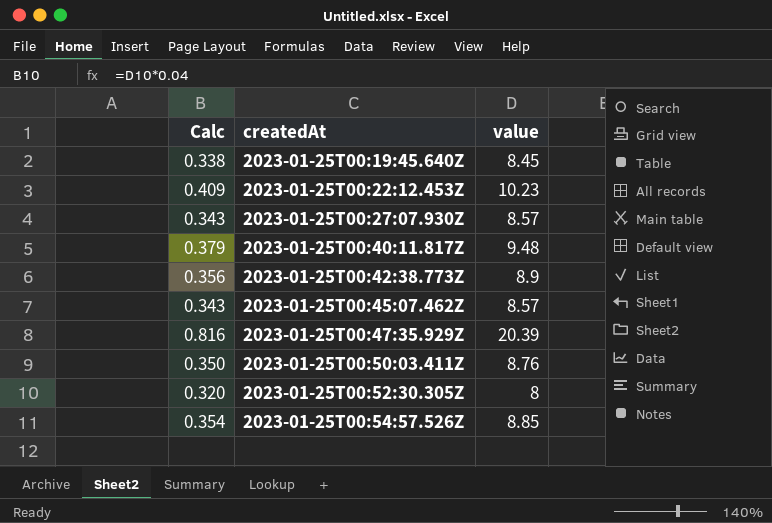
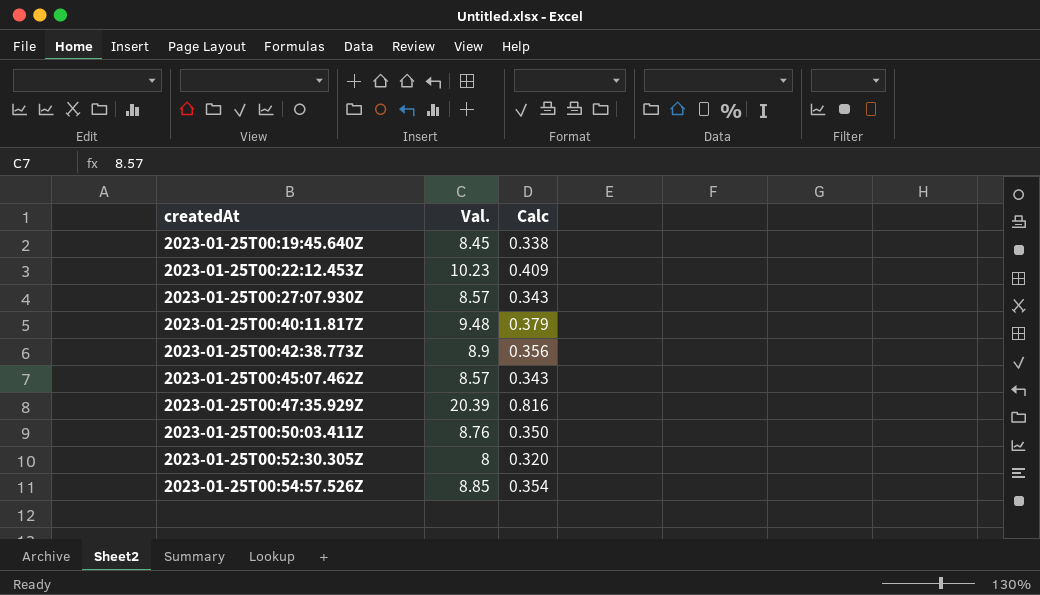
column name: value -> Val.
column Calc | position: 1 -> 3

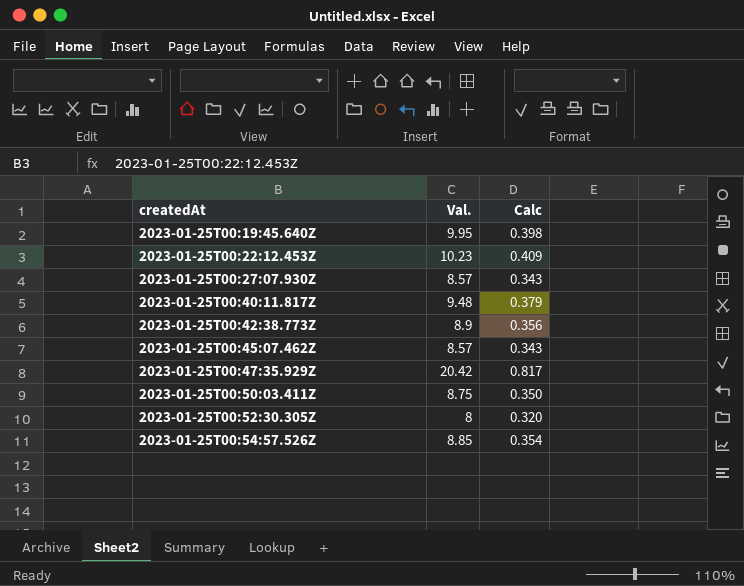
2023-01-25T00:19:45.640Z | Val.: 8.45 -> 9.95
2023-01-25T00:19:45.640Z | Calc: 0.338 -> 0.398
2023-01-25T00:47:35.929Z | Val.: 20.39 -> 20.42
2023-01-25T00:47:35.929Z | Calc: 0.816 -> 0.817
2023-01-25T00:50:03.411Z | Val.: 8.76 -> 8.75

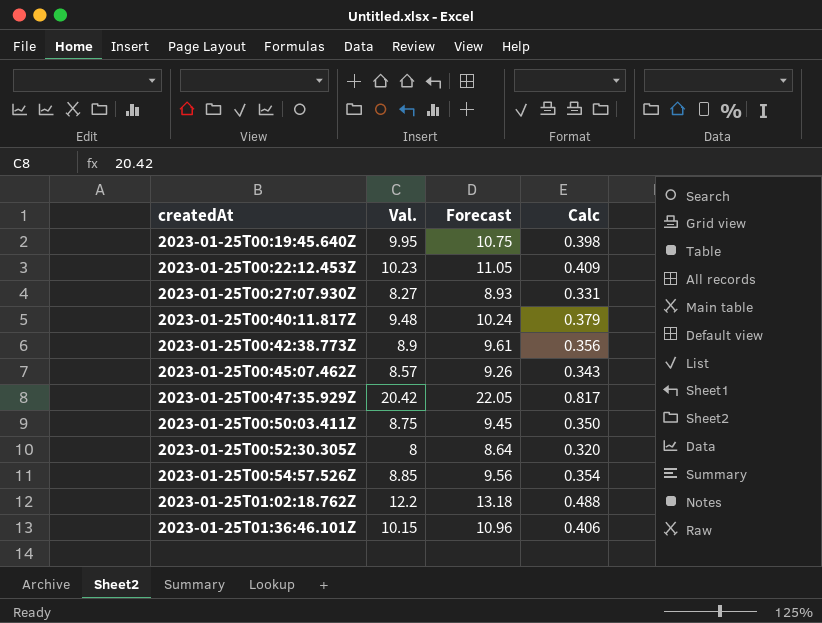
column Forecast | formula: none -> [Val.] * 1.08
2023-01-25T00:27:07.930Z | Val.: 8.57 -> 8.27
2023-01-25T00:27:07.930Z | Calc: 0.343 -> 0.331
row 2023-01-25T01:02:18.762Z: none -> 12.2 | 13.18 | 0.488
row 2023-01-25T01:36:46.101Z: none -> 10.15 | 10.96 | 0.406

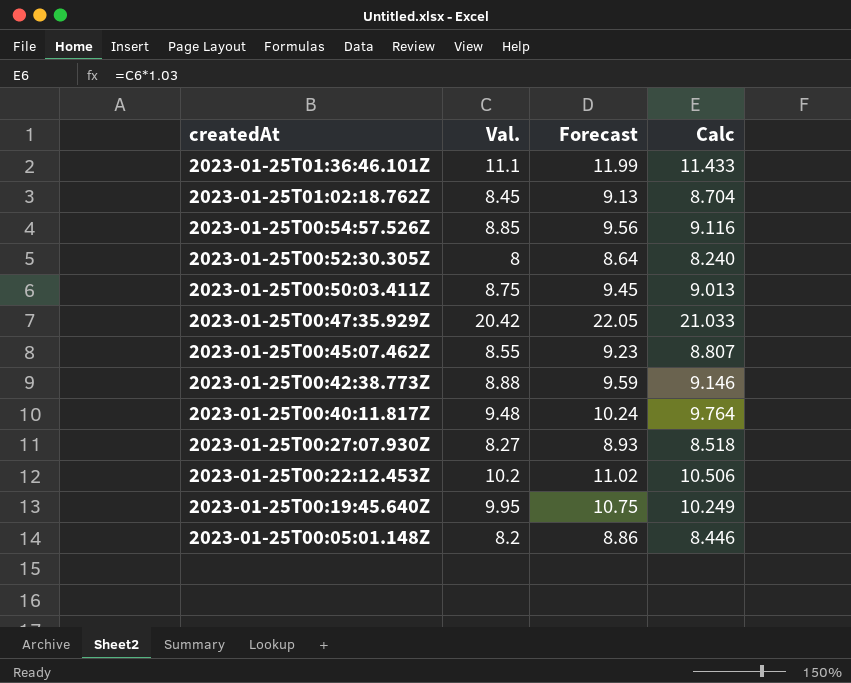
row order: createdAt ascending -> createdAt descending
column Calc | formula: [Val.] * 0.04 -> [Val.] * 1.03
2023-01-25T01:36:46.101Z | Val.: 10.15 -> 11.1
2023-01-25T01:36:46.101Z | Forecast: 10.96 -> 11.99
2023-01-25T01:02:18.762Z | Val.: 12.2 -> 8.45
2023-01-25T01:02:18.762Z | Forecast: 13.18 -> 9.13
2023-01-25T00:45:07.462Z | Val.: 8.57 -> 8.55
2023-01-25T00:45:07.462Z | Forecast: 9.26 -> 9.23
2023-01-25T00:42:38.773Z | Val.: 8.9 -> 8.88
2023-01-25T00:42:38.773Z | Forecast: 9.61 -> 9.59
2023-01-25T00:22:12.453Z | Val.: 10.23 -> 10.2
2023-01-25T00:22:12.453Z | Forecast: 11.05 -> 11.02
row 2023-01-25T00:05:01.148Z: none -> 8.2 | 8.86 | 8.446

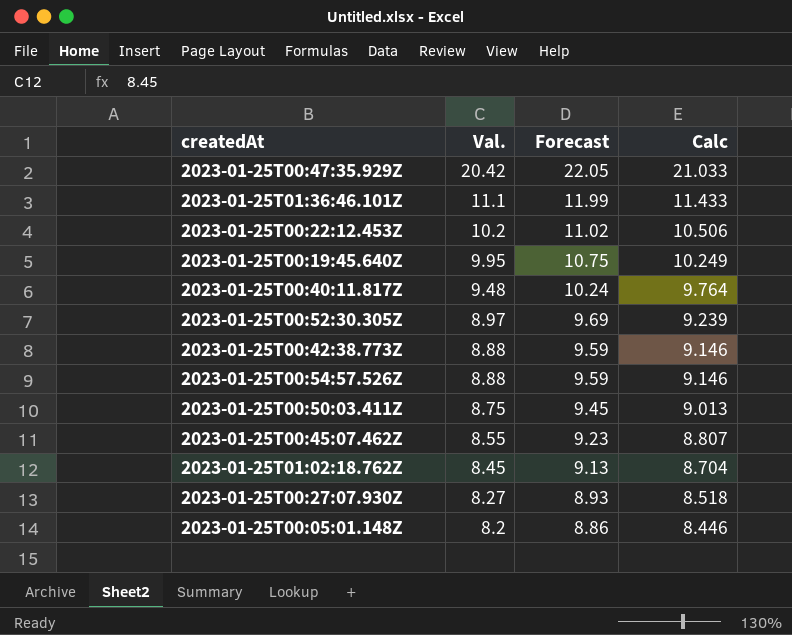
row order: createdAt descending -> Val. descending
2023-01-25T00:52:30.305Z | Val.: 8 -> 8.97
2023-01-25T00:52:30.305Z | Forecast: 8.64 -> 9.69
2023-01-25T00:52:30.305Z | Calc: 8.240 -> 9.239
2023-01-25T00:54:57.526Z | Val.: 8.85 -> 8.88
2023-01-25T00:54:57.526Z | Forecast: 9.56 -> 9.59
2023-01-25T00:54:57.526Z | Calc: 9.116 -> 9.146

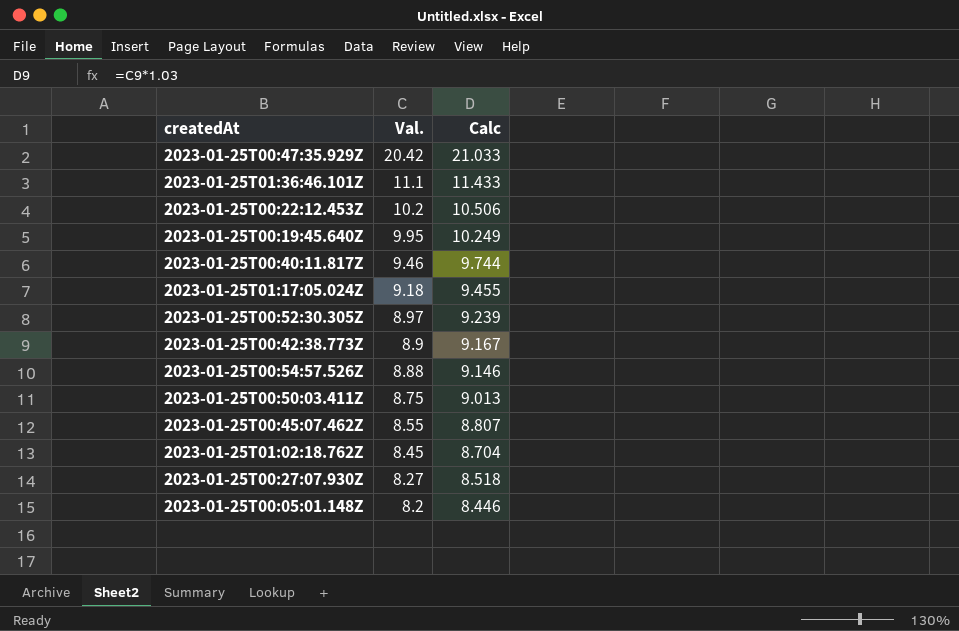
column Forecast | formula: [Val.] * 1.08 -> none
2023-01-25T00:40:11.817Z | Val.: 9.48 -> 9.46
2023-01-25T00:40:11.817Z | Calc: 9.764 -> 9.744
row 2023-01-25T01:17:05.024Z: none -> 9.18 | 9.455
2023-01-25T00:42:38.773Z | Val.: 8.88 -> 8.9
2023-01-25T00:42:38.773Z | Calc: 9.146 -> 9.167

